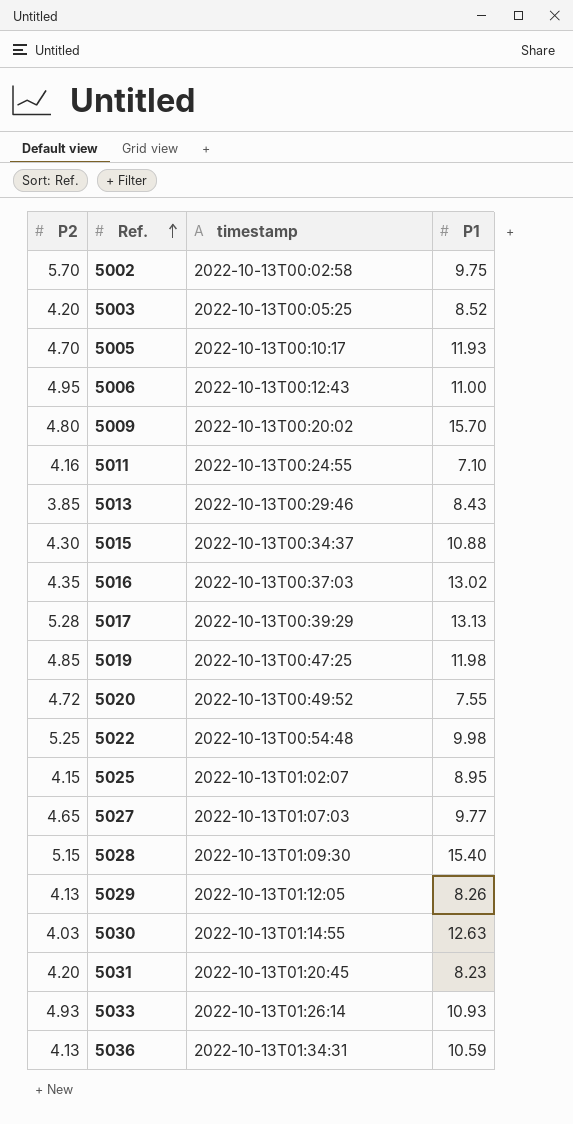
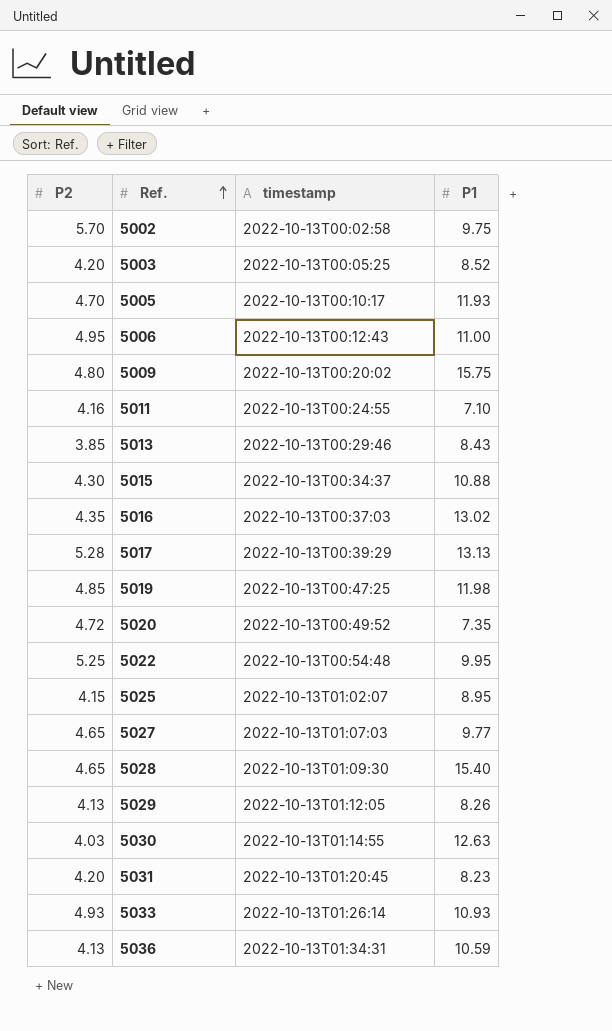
5009 | P1: 15.70 -> 15.75
5020 | P1: 7.55 -> 7.35
5022 | P1: 9.98 -> 9.95
5028 | P2: 5.15 -> 4.65

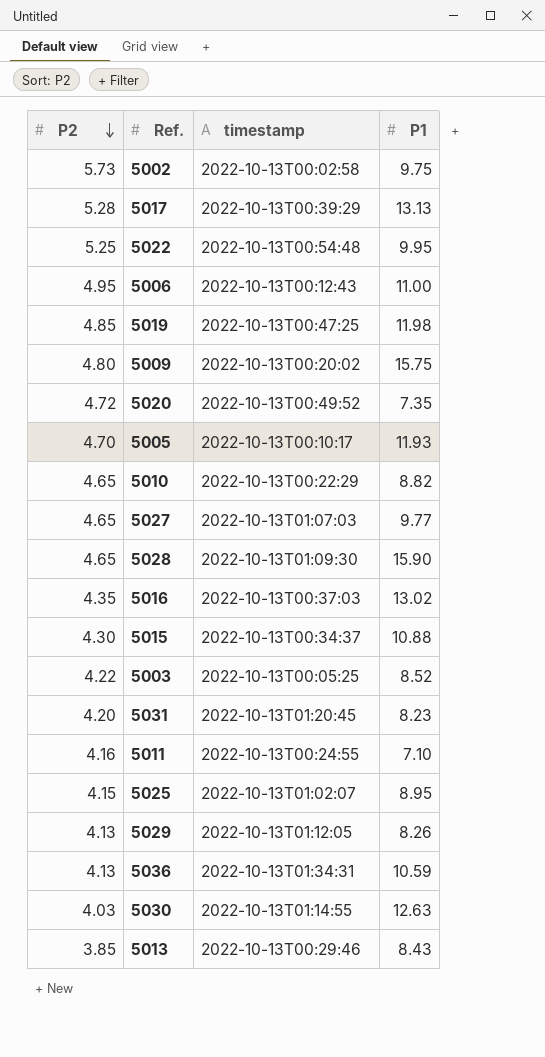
row order: Ref. ascending -> P2 descending
row 5033: 4.93 | 2022-10-13T01:26:14 | 10.93 -> none
5002 | P2: 5.70 -> 5.73
row 5010: none -> 4.65 | 2022-10-13T00:22:29 | 8.82
5028 | P1: 15.40 -> 15.90
5003 | P2: 4.20 -> 4.22

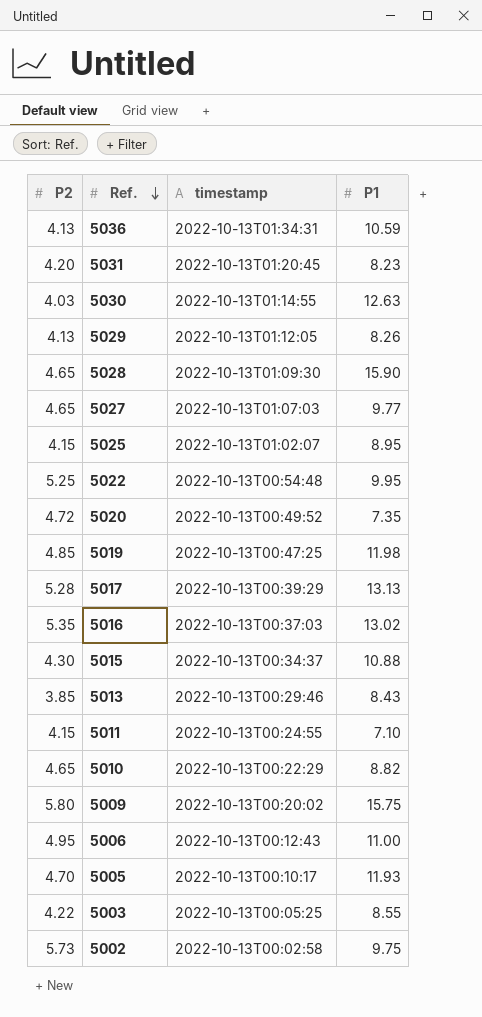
row order: P2 descending -> Ref. descending
5016 | P2: 4.35 -> 5.35
5011 | P2: 4.16 -> 4.15
5009 | P2: 4.80 -> 5.80
5003 | P1: 8.52 -> 8.55

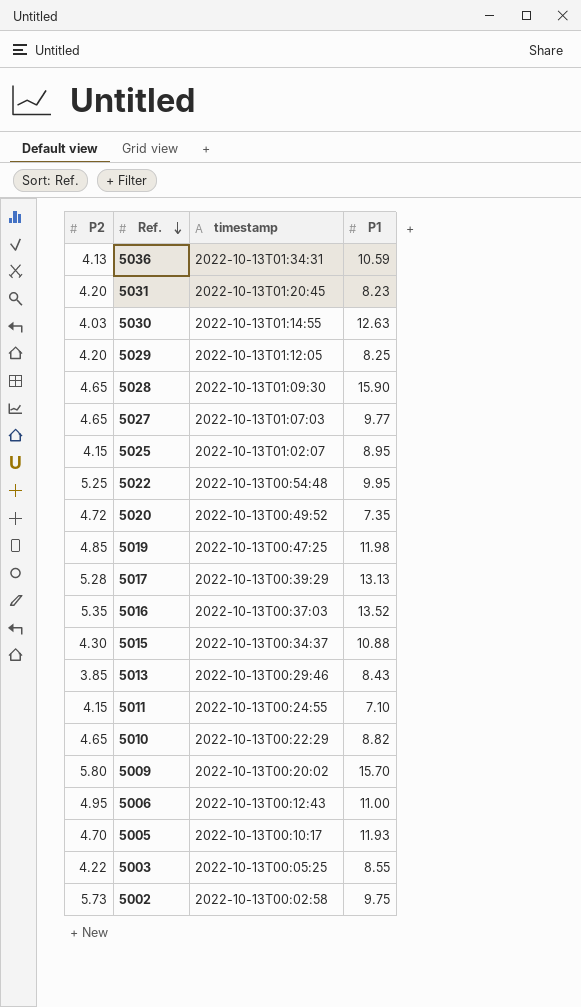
5029 | P2: 4.13 -> 4.20
5029 | P1: 8.26 -> 8.25
5016 | P1: 13.02 -> 13.52
5009 | P1: 15.75 -> 15.70

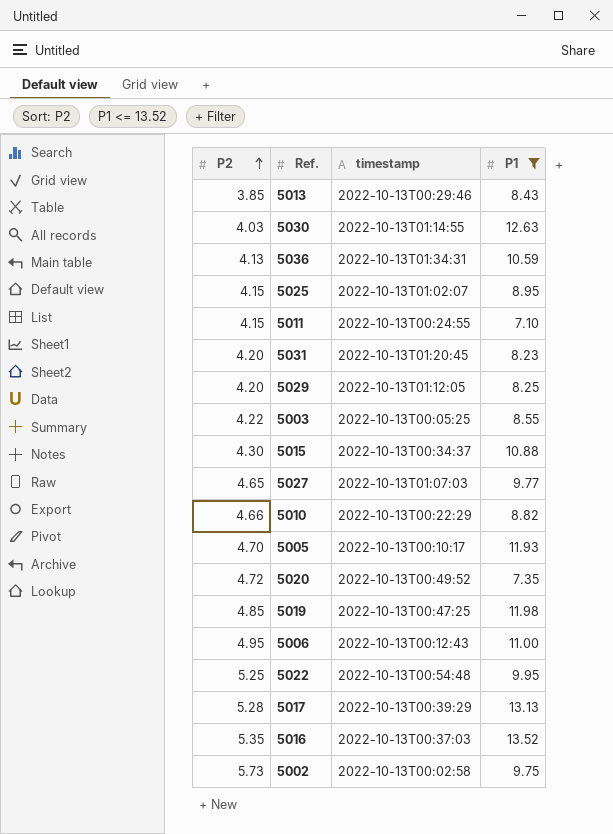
filter: none -> P1 <= 13.52
row order: Ref. descending -> P2 ascending
5010 | P2: 4.65 -> 4.66

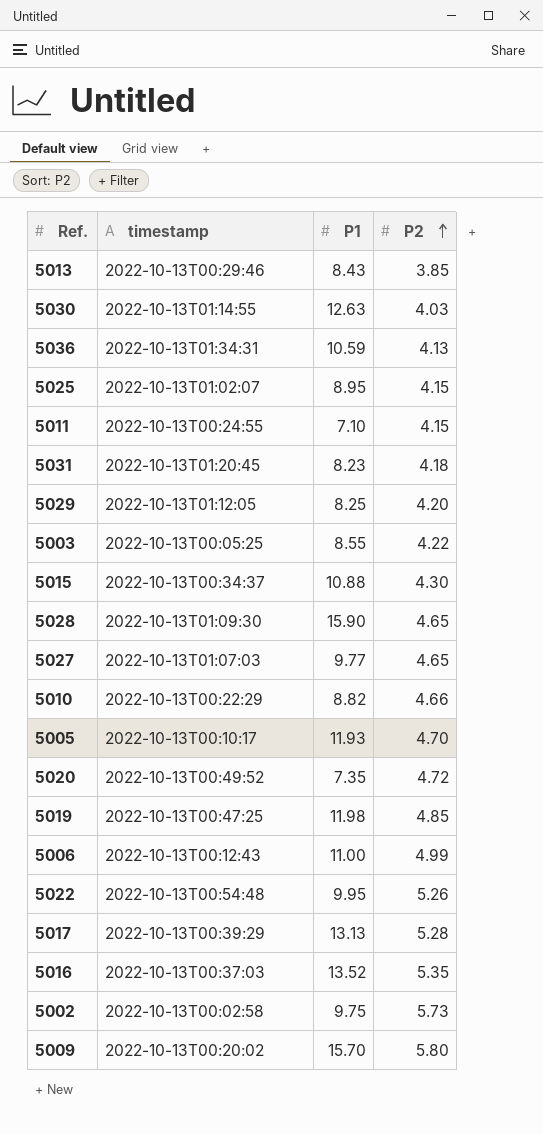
filter: P1 <= 13.52 -> none
column P2 | position: 1 -> 4
5031 | P2: 4.20 -> 4.18
5006 | P2: 4.95 -> 4.99
5022 | P2: 5.25 -> 5.26

